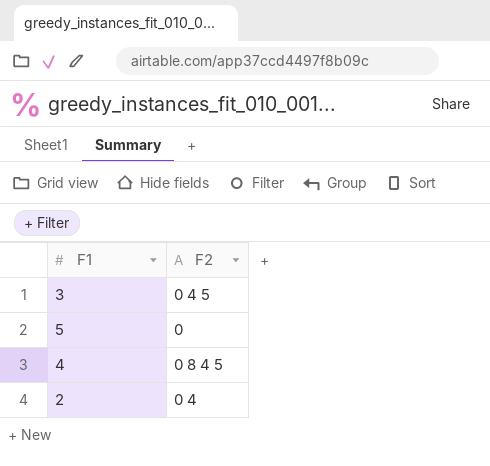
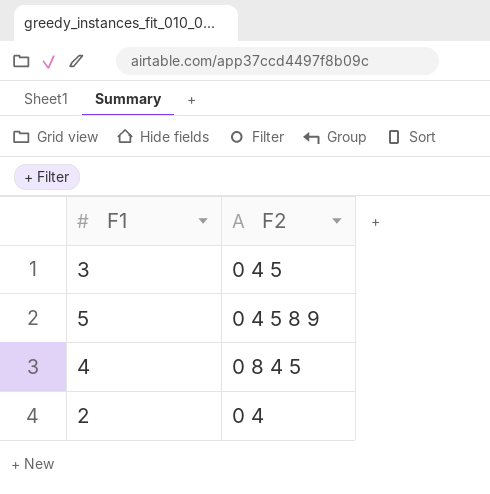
5 | F2: 0 -> 0 4 5 8 9

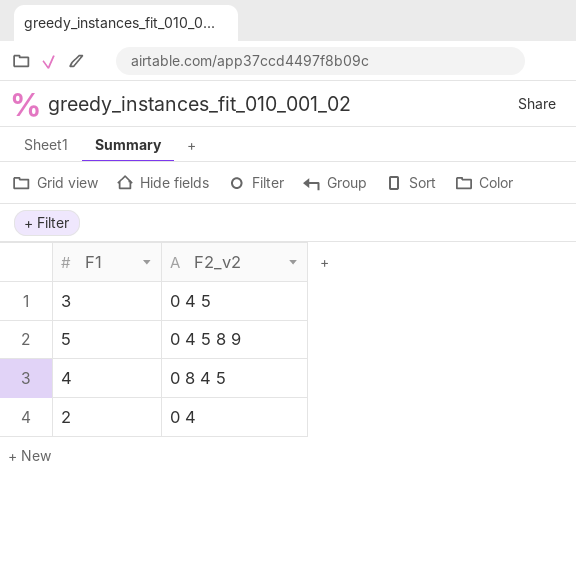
column name: F2 -> F2_v2

